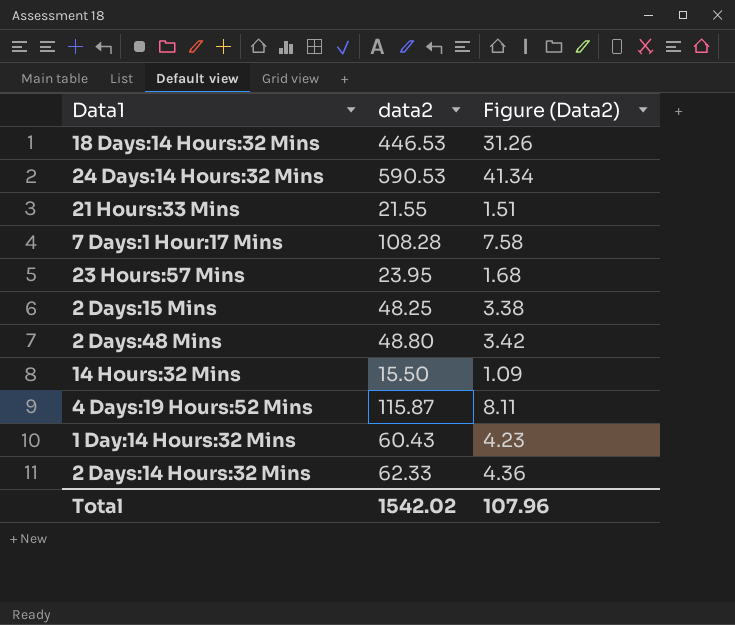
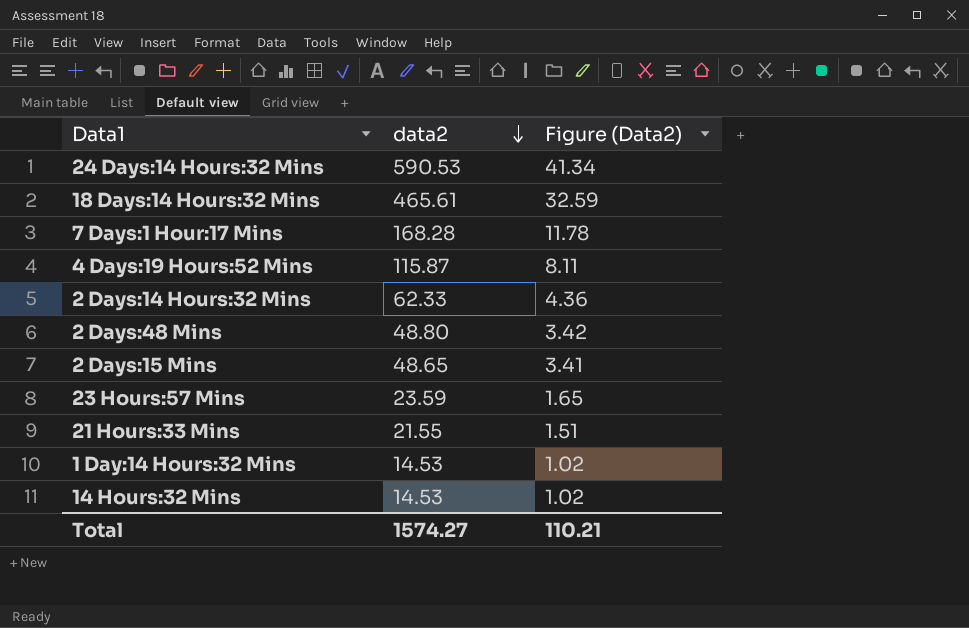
row order: none -> data2 descending
18 Days:14 Hours:32 Mins | data2: 446.53 -> 465.61
18 Days:14 Hours:32 Mins | Figure (Data2): 31.26 -> 32.59
7 Days:1 Hour:17 Mins | data2: 108.28 -> 168.28
7 Days:1 Hour:17 Mins | Figure (Data2): 7.58 -> 11.78
2 Days:15 Mins | data2: 48.25 -> 48.65
2 Days:15 Mins | Figure (Data2): 3.38 -> 3.41
23 Hours:57 Mins | data2: 23.95 -> 23.59
23 Hours:57 Mins | Figure (Data2): 1.68 -> 1.65
1 Day:14 Hours:32 Mins | data2: 60.43 -> 14.53
1 Day:14 Hours:32 Mins | Figure (Data2): 4.23 -> 1.02
14 Hours:32 Mins | data2: 15.50 -> 14.53
14 Hours:32 Mins | Figure (Data2): 1.09 -> 1.02
Total | data2: 1542.02 -> 1574.27
Total | Figure (Data2): 107.96 -> 110.21

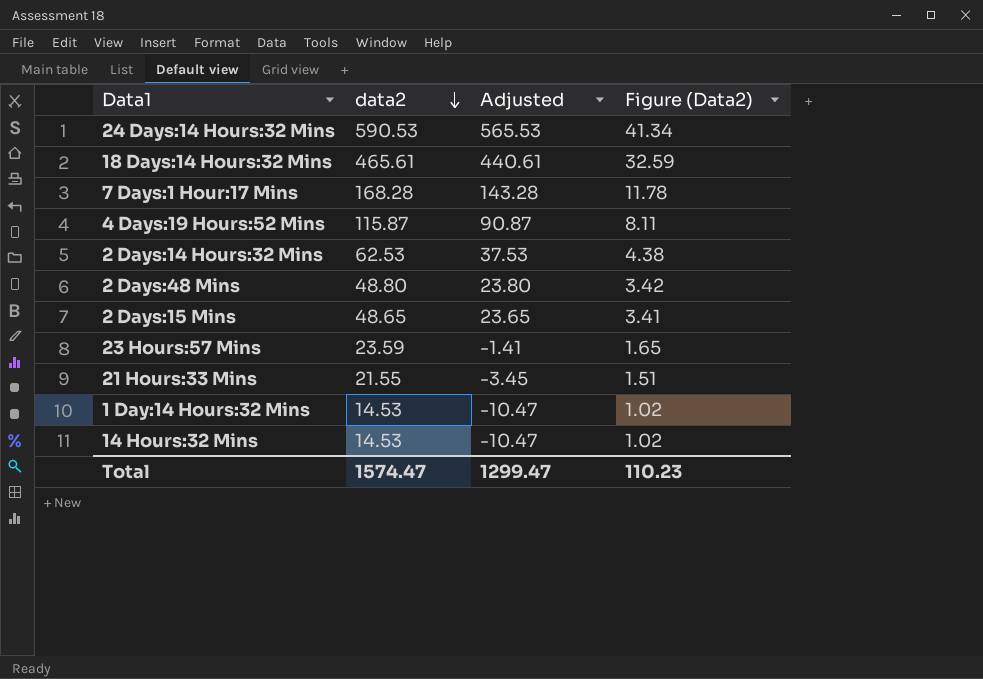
column Adjusted | formula: none -> [data2] - 25
2 Days:14 Hours:32 Mins | data2: 62.33 -> 62.53
2 Days:14 Hours:32 Mins | Figure (Data2): 4.36 -> 4.38
Total | data2: 1574.27 -> 1574.47
Total | Figure (Data2): 110.21 -> 110.23

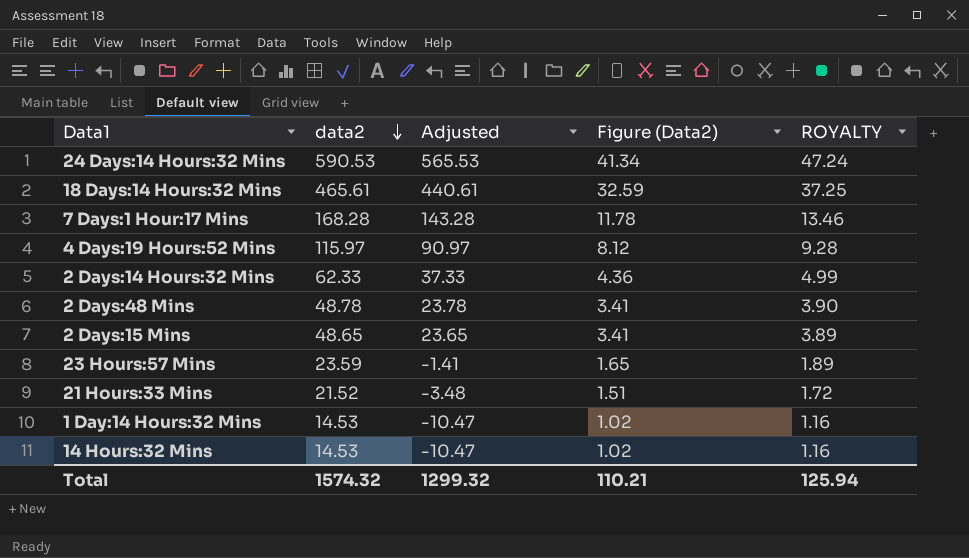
column ROYALTY | formula: none -> [data2] * 0.08
4 Days:19 Hours:52 Mins | data2: 115.87 -> 115.97
4 Days:19 Hours:52 Mins | Adjusted: 90.87 -> 90.97
4 Days:19 Hours:52 Mins | Figure (Data2): 8.11 -> 8.12
2 Days:14 Hours:32 Mins | data2: 62.53 -> 62.33
2 Days:14 Hours:32 Mins | Adjusted: 37.53 -> 37.33
2 Days:14 Hours:32 Mins | Figure (Data2): 4.38 -> 4.36
2 Days:48 Mins | data2: 48.80 -> 48.78
2 Days:48 Mins | Adjusted: 23.80 -> 23.78
2 Days:48 Mins | Figure (Data2): 3.42 -> 3.41
21 Hours:33 Mins | data2: 21.55 -> 21.52
21 Hours:33 Mins | Adjusted: -3.45 -> -3.48
Total | data2: 1574.47 -> 1574.32
Total | Adjusted: 1299.47 -> 1299.32
Total | Figure (Data2): 110.23 -> 110.21

